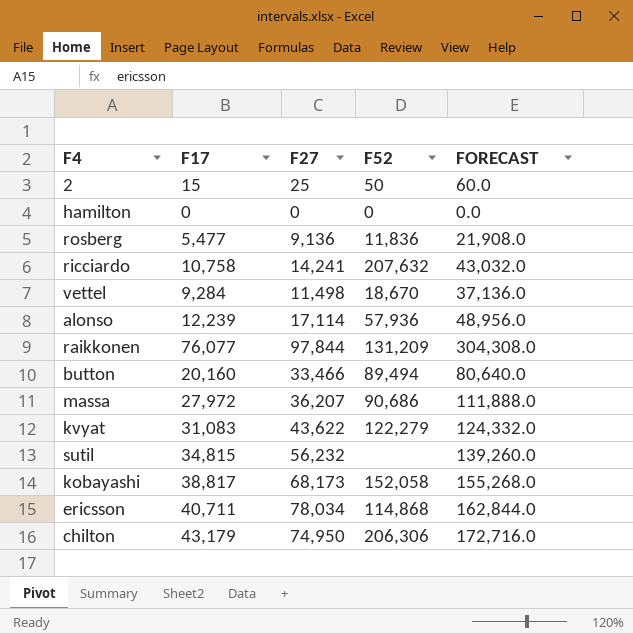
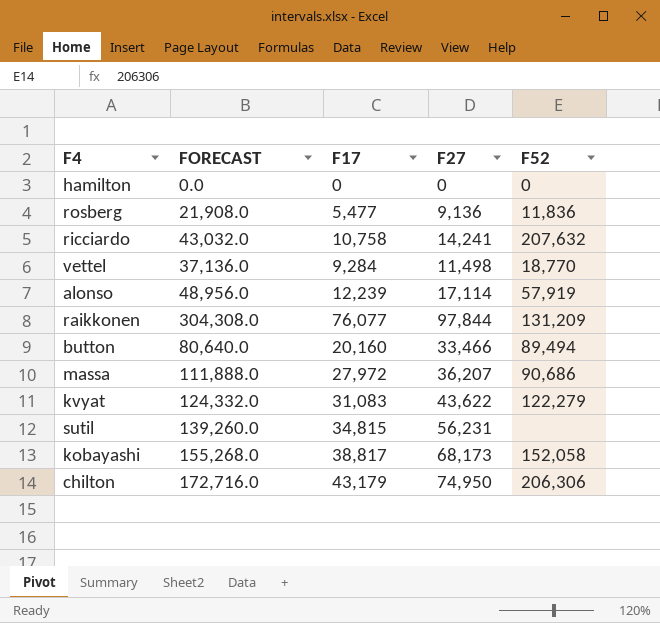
column FORECAST | position: 5 -> 2
row 2: 15 | 25 | 50 | 60.0 -> none
row ericsson: 40,711 | 78,034 | 114,868 | 162,844.0 -> none
vettel | F52: 18,670 -> 18,770
alonso | F52: 57,936 -> 57,919
sutil | F27: 56,232 -> 56,231

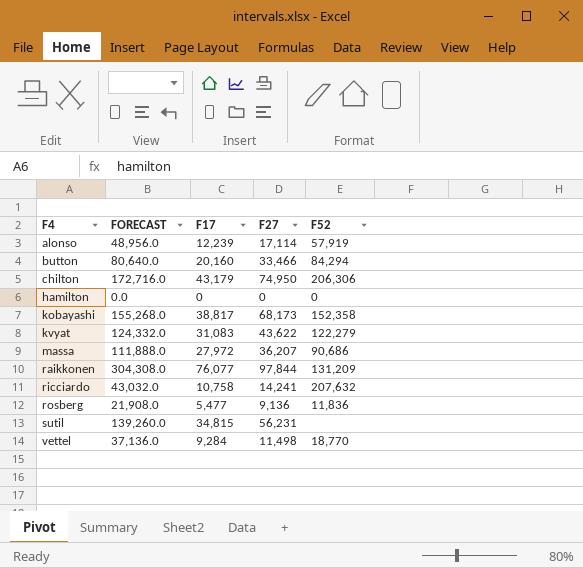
row order: none -> F4 ascending
button | F52: 89,494 -> 84,294
kobayashi | F52: 152,058 -> 152,358

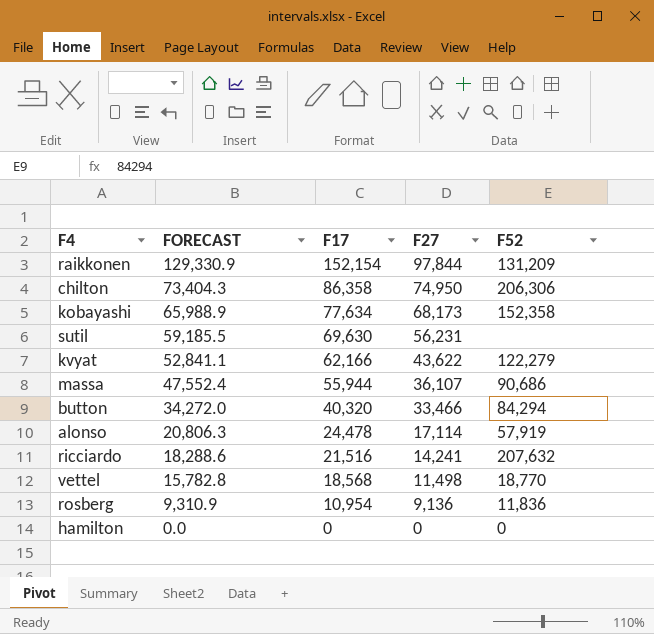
row order: F4 ascending -> FORECAST descending
column FORECAST | formula: [F17] * 4 -> [F17] * 0.85
raikkonen | F17: 76,077 -> 152,154
chilton | F17: 43,179 -> 86,358
kobayashi | F17: 38,817 -> 77,634
sutil | F17: 34,815 -> 69,630
kvyat | F17: 31,083 -> 62,166
massa | F17: 27,972 -> 55,944
massa | F27: 36,207 -> 36,107
button | F17: 20,160 -> 40,320
alonso | F17: 12,239 -> 24,478
ricciardo | F17: 10,758 -> 21,516
vettel | F17: 9,284 -> 18,568
rosberg | F17: 5,477 -> 10,954

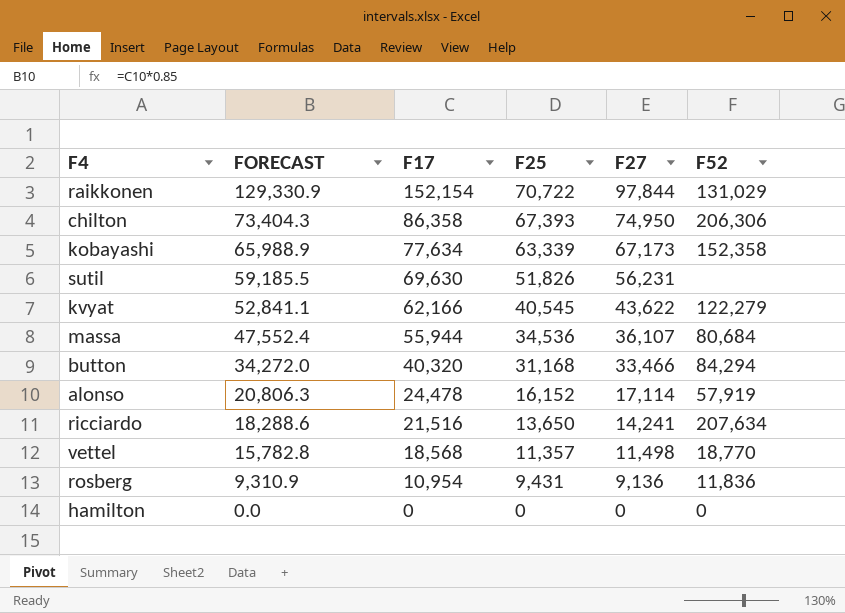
column F25 | position: none -> 4
raikkonen | F52: 131,209 -> 131,029
kobayashi | F27: 68,173 -> 67,173
massa | F52: 90,686 -> 80,684
ricciardo | F52: 207,632 -> 207,634

